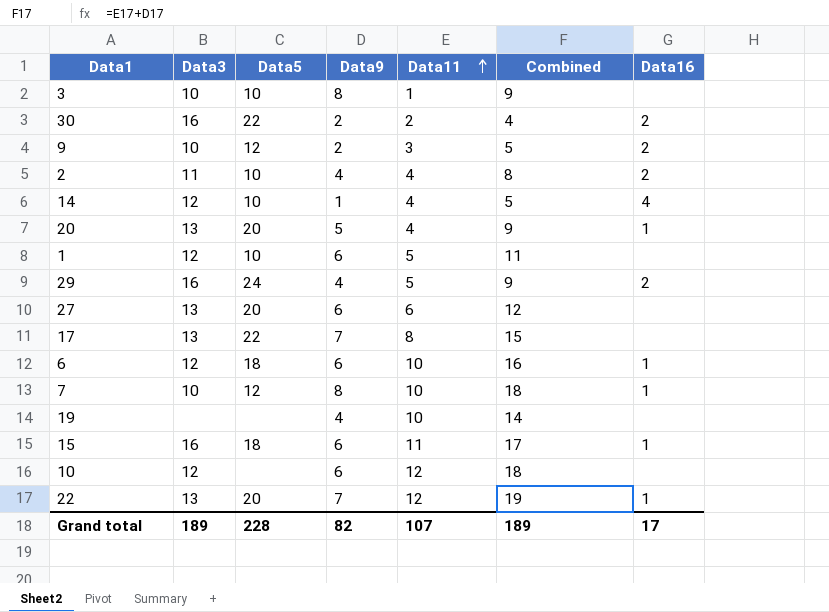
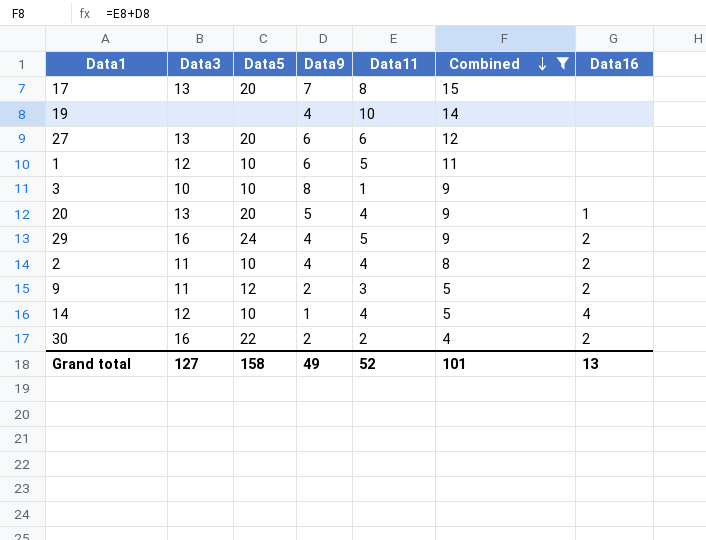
filter: none -> Combined <= 15
row order: Data11 ascending -> Combined descending
17 | Data5: 22 -> 20
9 | Data3: 10 -> 11
Grand total | Data3: 189 -> 127
Grand total | Data5: 228 -> 158
Grand total | Data9: 82 -> 49
Grand total | Data11: 107 -> 52
Grand total | Combined: 189 -> 101
Grand total | Data16: 17 -> 13

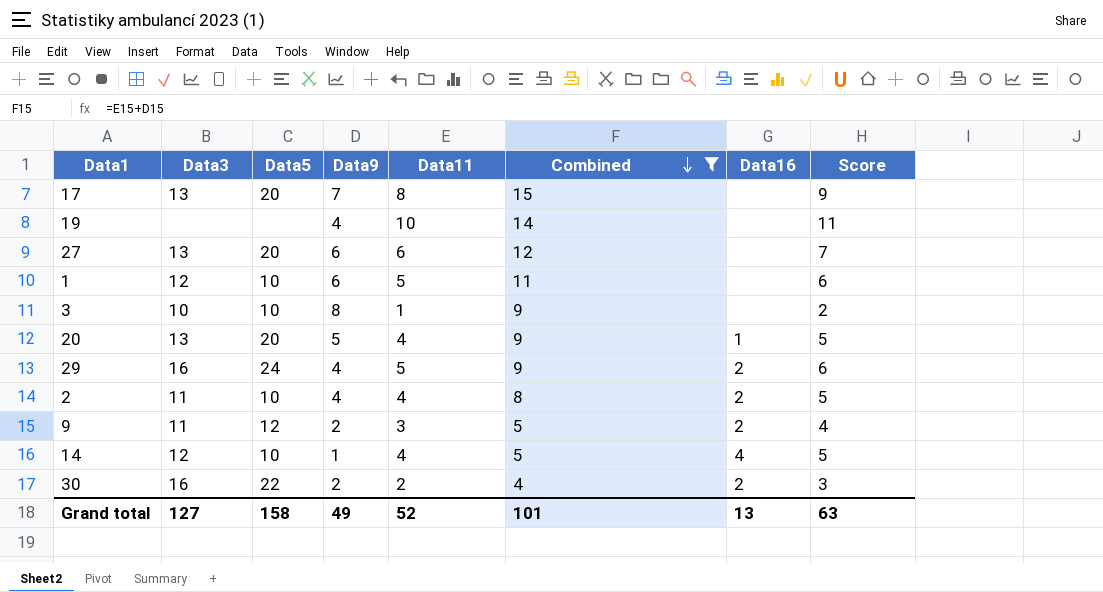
column Score | formula: none -> [Data11] + 1

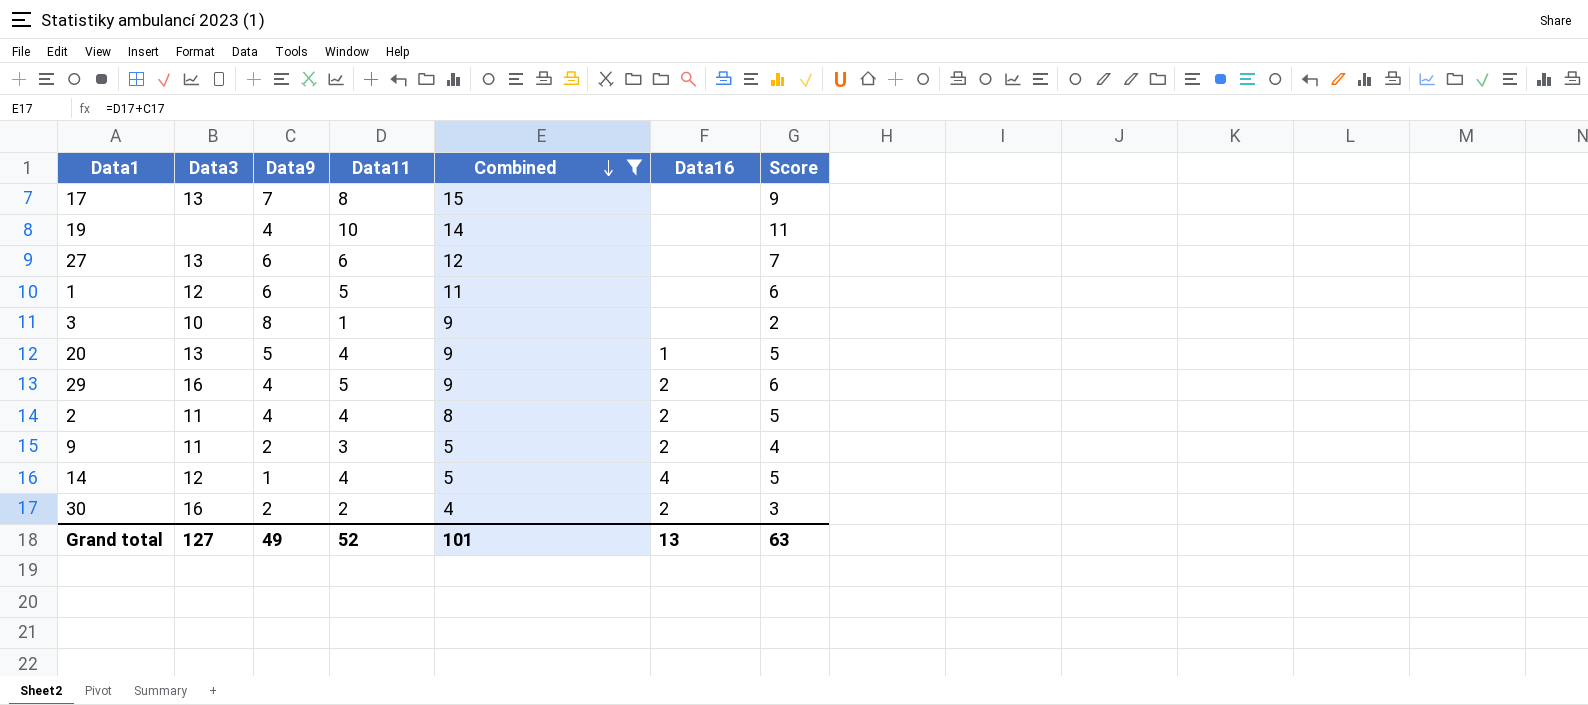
column Data5 | position: 3 -> none

